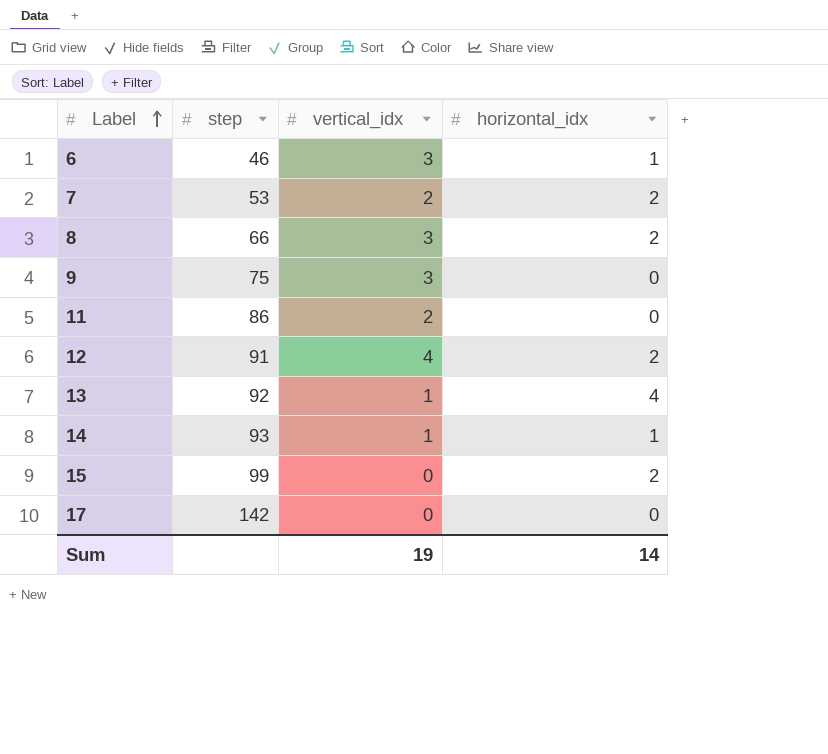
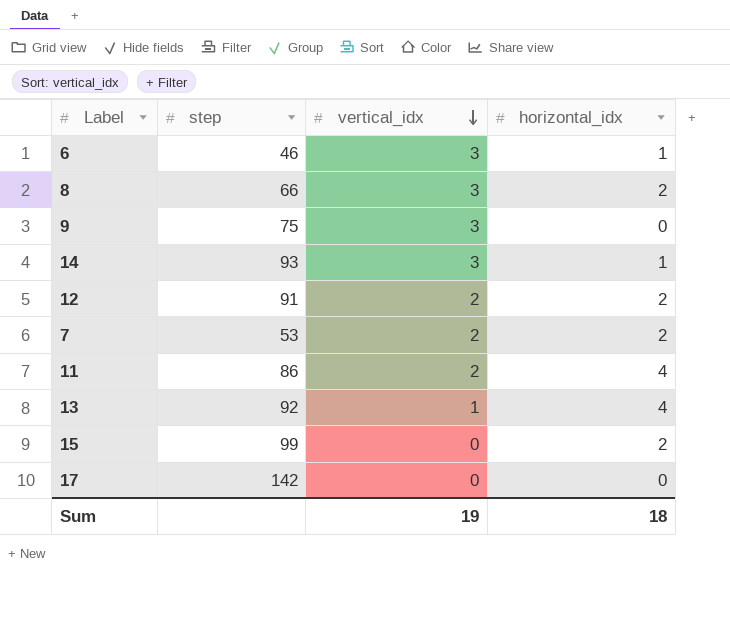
row order: Label ascending -> vertical_idx descending
14 | vertical_idx: 1 -> 3
12 | vertical_idx: 4 -> 2
11 | horizontal_idx: 0 -> 4
Sum | horizontal_idx: 14 -> 18

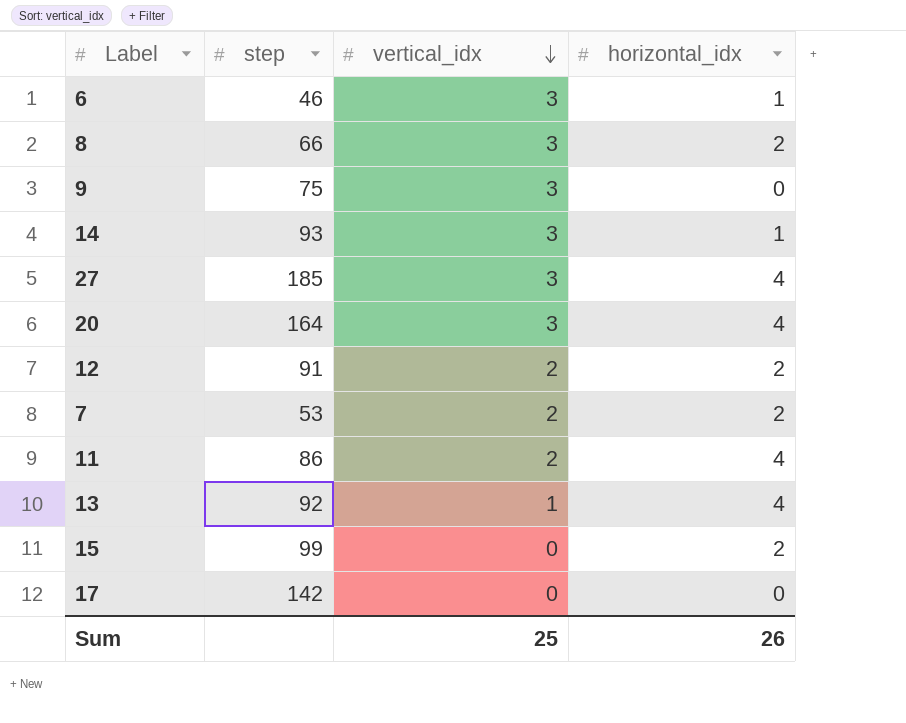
row 27: none -> 185 | 3 | 4
row 20: none -> 164 | 3 | 4
Sum | vertical_idx: 19 -> 25
Sum | horizontal_idx: 18 -> 26

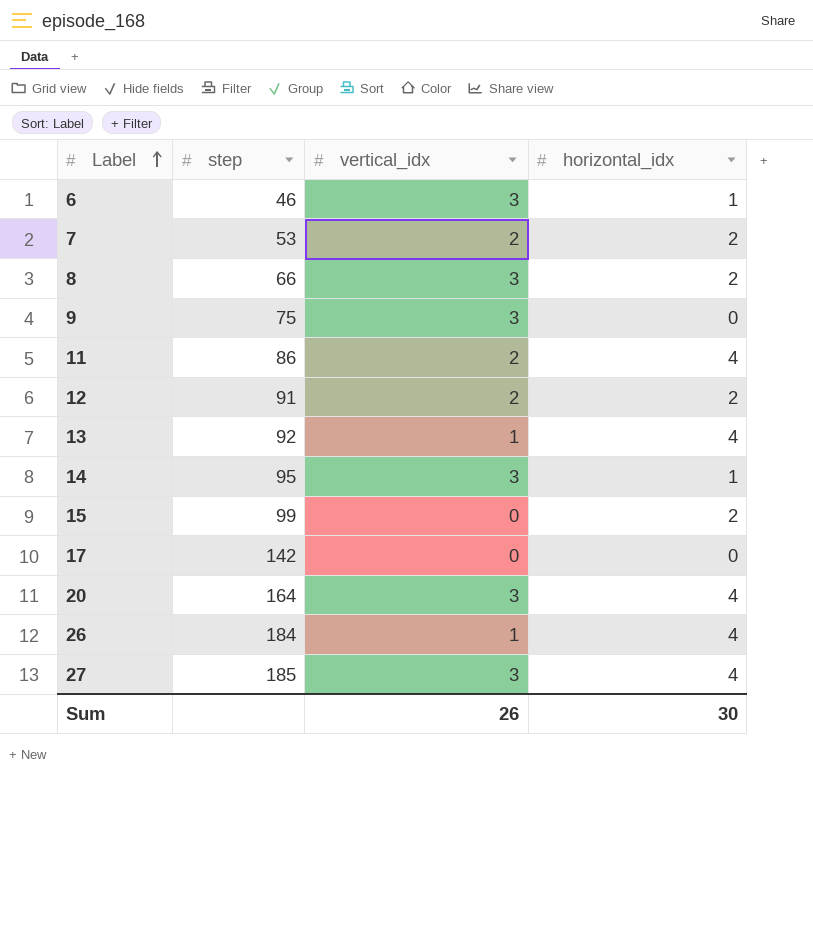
row order: vertical_idx descending -> Label ascending
14 | step: 93 -> 95
row 26: none -> 184 | 1 | 4
Sum | vertical_idx: 25 -> 26
Sum | horizontal_idx: 26 -> 30

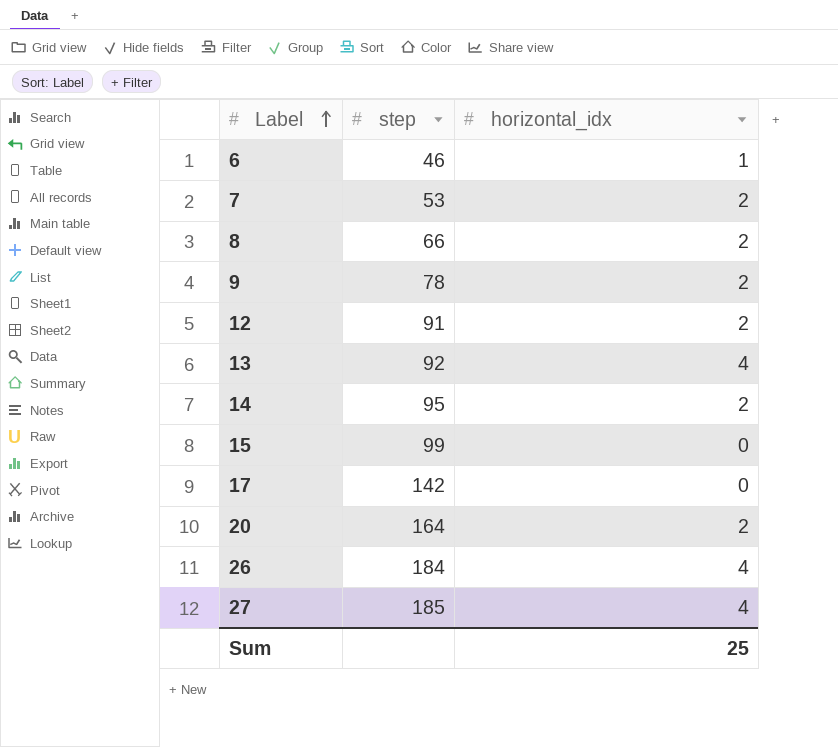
column vertical_idx | position: 3 -> none
row 11: 86 | 2 | 4 -> none
9 | step: 75 -> 78
9 | horizontal_idx: 0 -> 2
14 | horizontal_idx: 1 -> 2
15 | horizontal_idx: 2 -> 0
20 | horizontal_idx: 4 -> 2
Sum | horizontal_idx: 30 -> 25

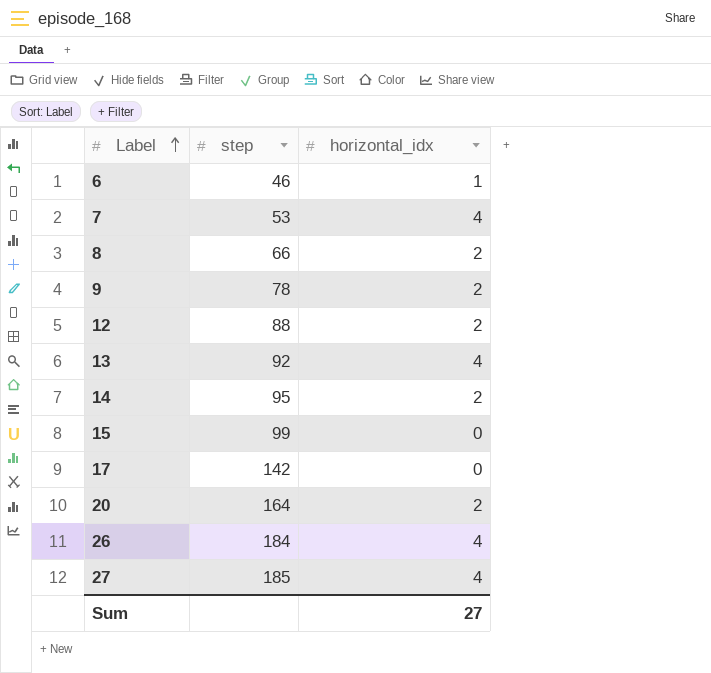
7 | horizontal_idx: 2 -> 4
12 | step: 91 -> 88
Sum | horizontal_idx: 25 -> 27

